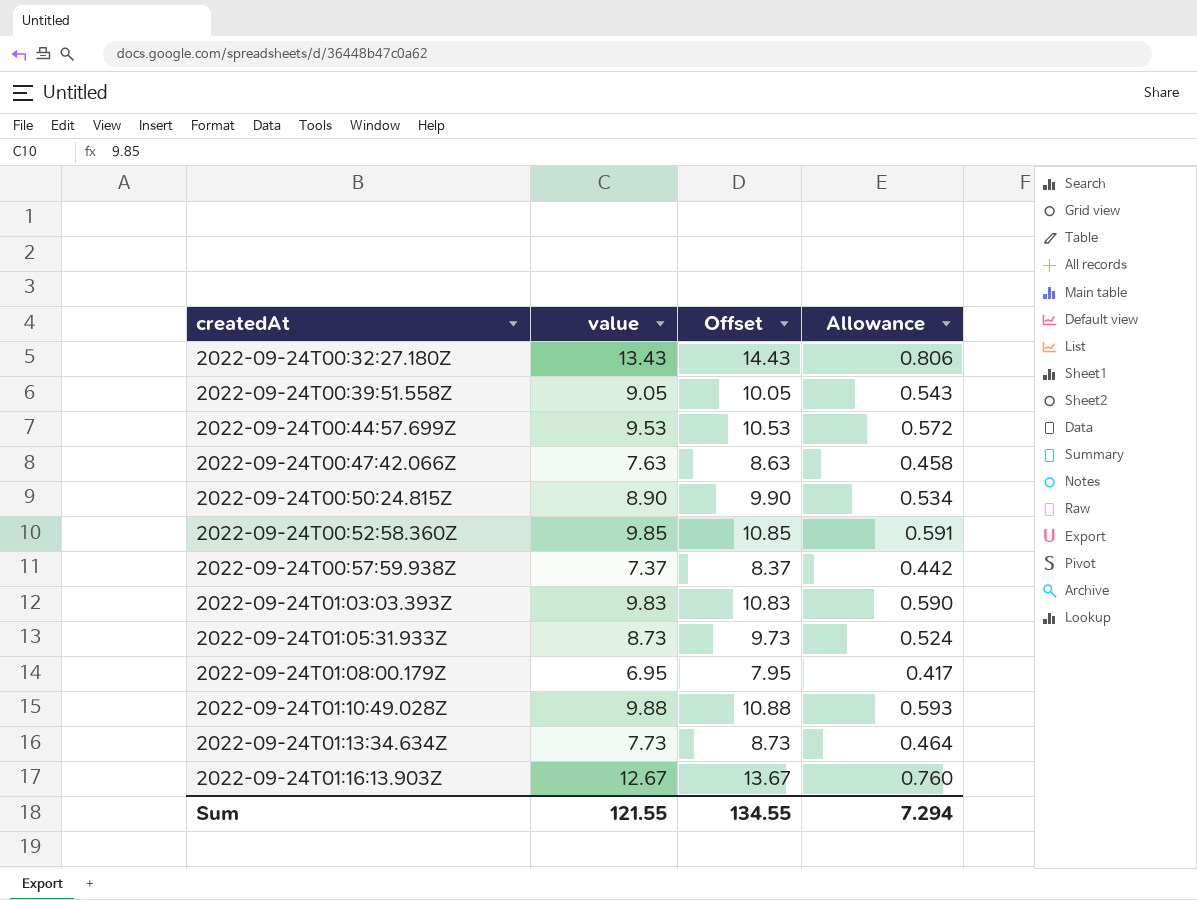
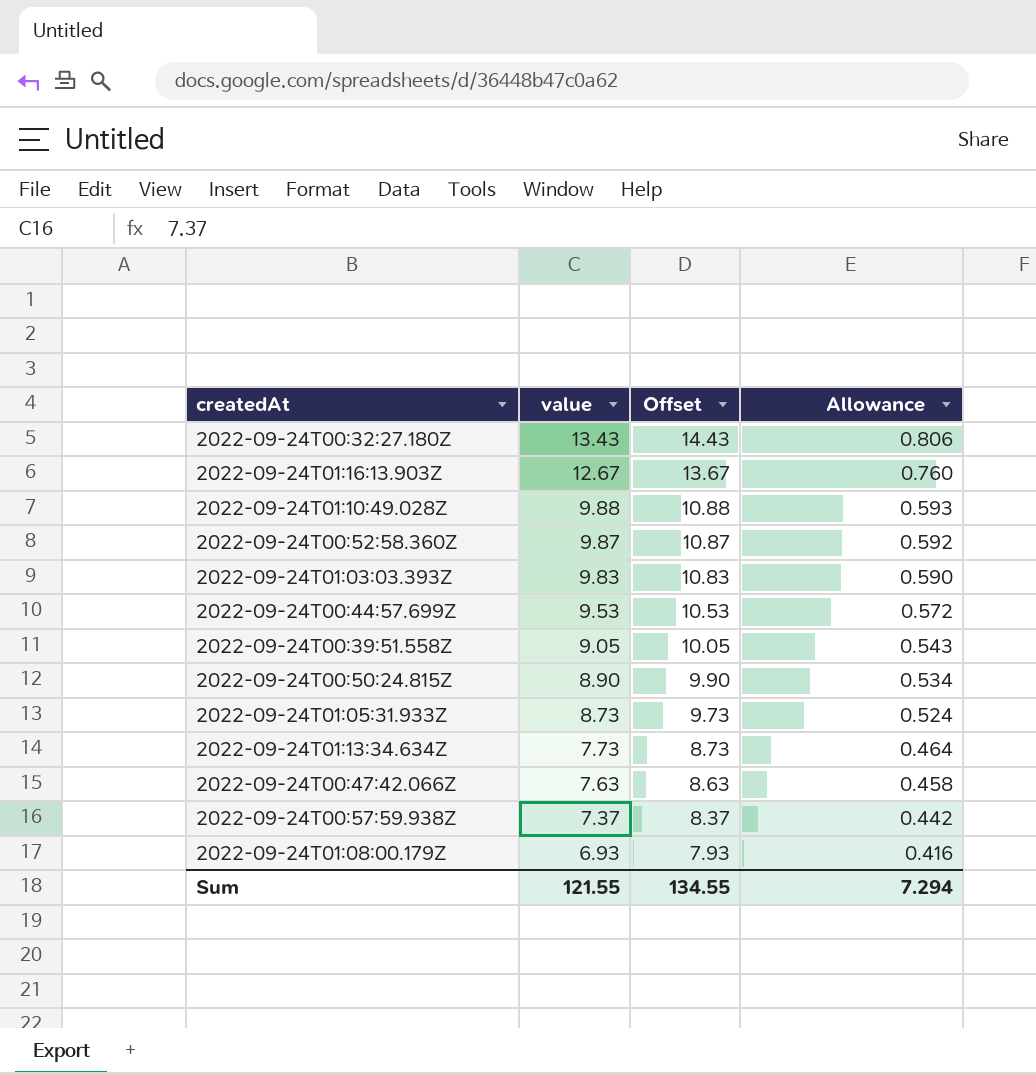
row order: createdAt ascending -> value descending
2022-09-24T00:52:58.360Z | value: 9.85 -> 9.87
2022-09-24T00:52:58.360Z | Offset: 10.85 -> 10.87
2022-09-24T00:52:58.360Z | Allowance: 0.591 -> 0.592
2022-09-24T01:08:00.179Z | value: 6.95 -> 6.93
2022-09-24T01:08:00.179Z | Offset: 7.95 -> 7.93
2022-09-24T01:08:00.179Z | Allowance: 0.417 -> 0.416

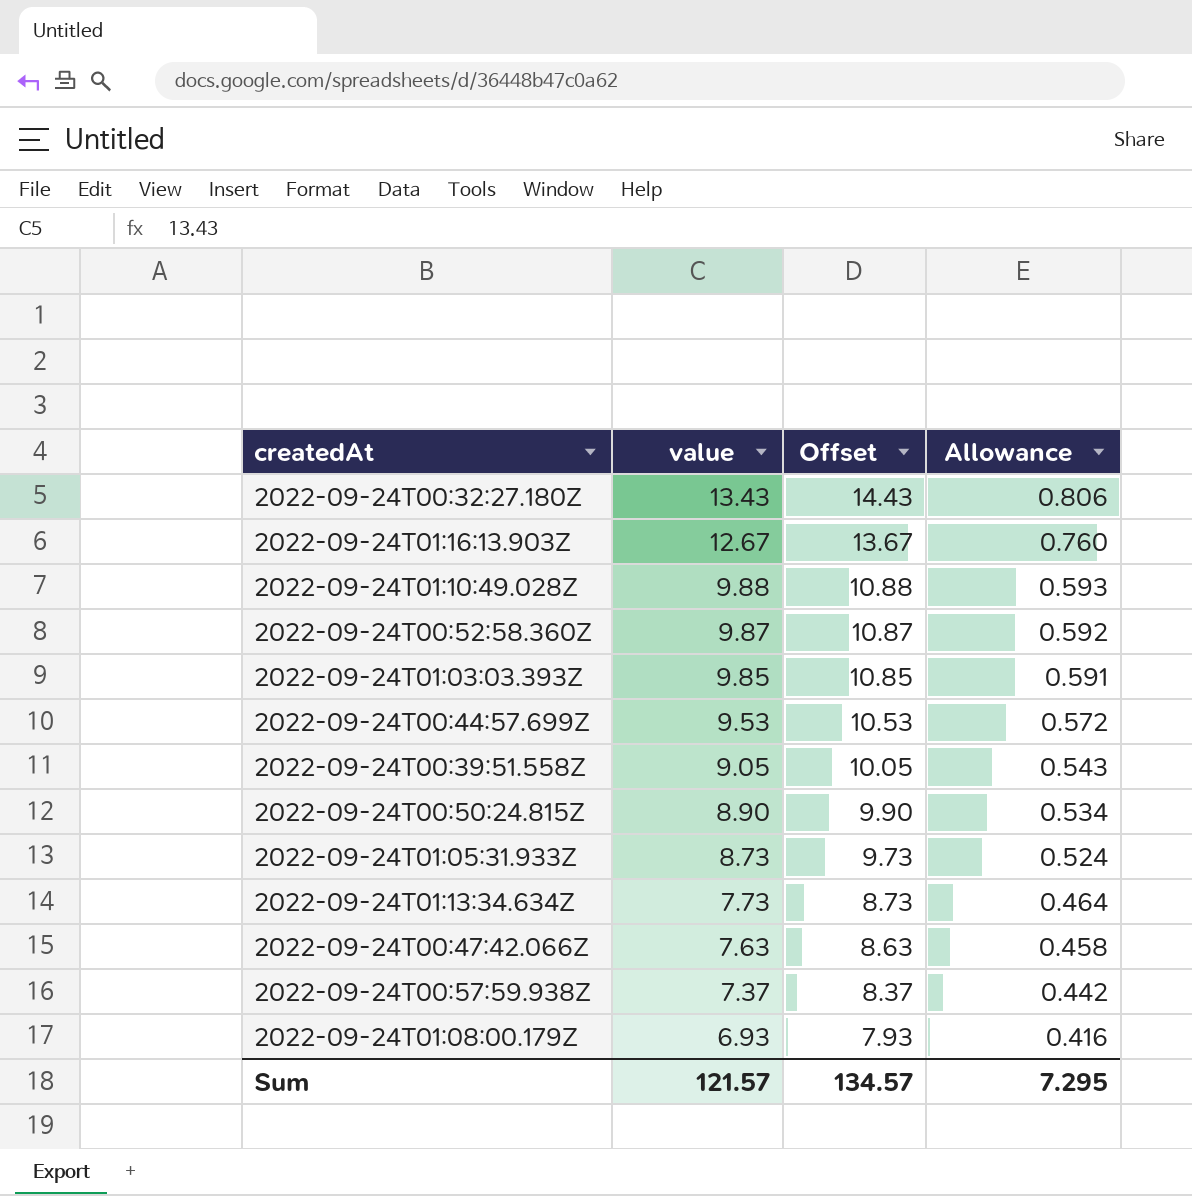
2022-09-24T01:03:03.393Z | value: 9.83 -> 9.85
2022-09-24T01:03:03.393Z | Offset: 10.83 -> 10.85
2022-09-24T01:03:03.393Z | Allowance: 0.590 -> 0.591
Sum | value: 121.55 -> 121.57
Sum | Offset: 134.55 -> 134.57
Sum | Allowance: 7.294 -> 7.295

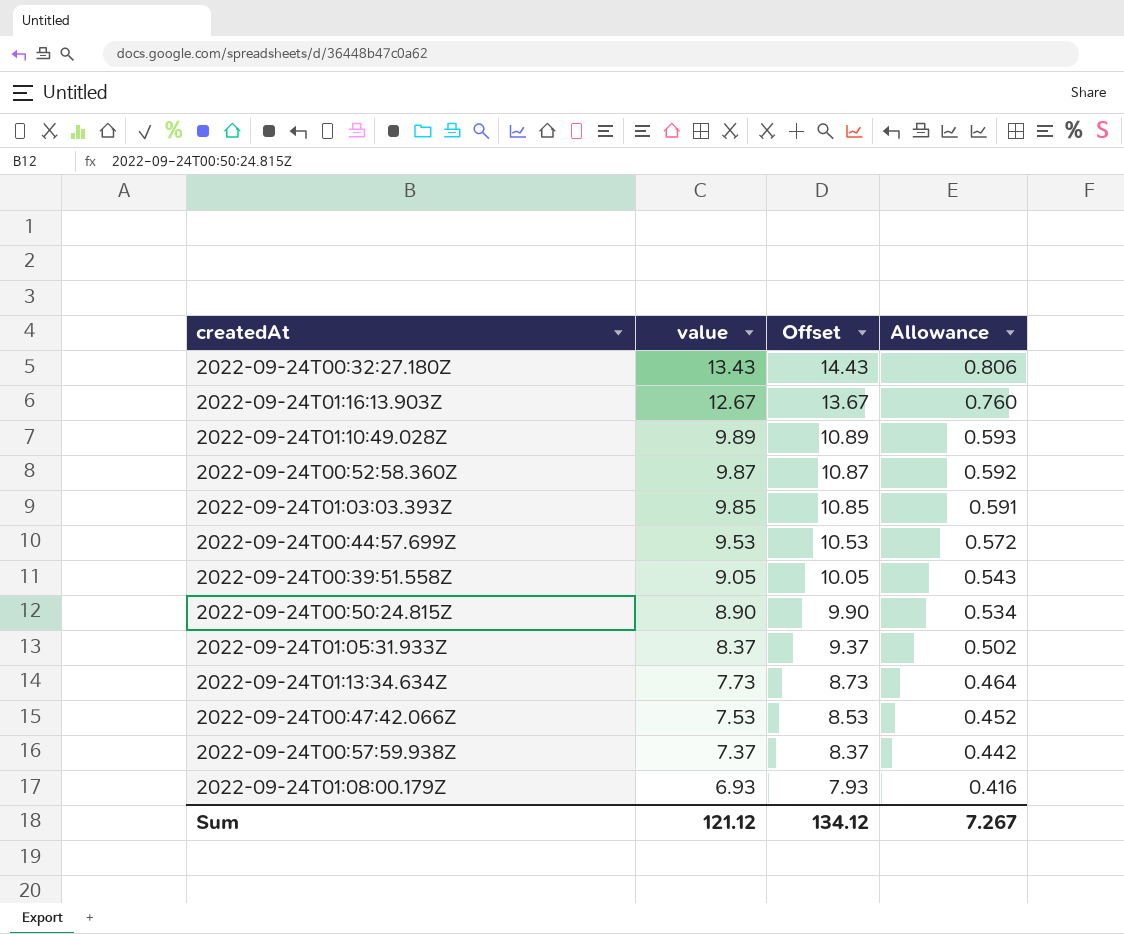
2022-09-24T01:10:49.028Z | value: 9.88 -> 9.89
2022-09-24T01:10:49.028Z | Offset: 10.88 -> 10.89
2022-09-24T01:05:31.933Z | value: 8.73 -> 8.37
2022-09-24T01:05:31.933Z | Offset: 9.73 -> 9.37
2022-09-24T01:05:31.933Z | Allowance: 0.524 -> 0.502
2022-09-24T00:47:42.066Z | value: 7.63 -> 7.53
2022-09-24T00:47:42.066Z | Offset: 8.63 -> 8.53
2022-09-24T00:47:42.066Z | Allowance: 0.458 -> 0.452
Sum | value: 121.57 -> 121.12
Sum | Offset: 134.57 -> 134.12
Sum | Allowance: 7.295 -> 7.267

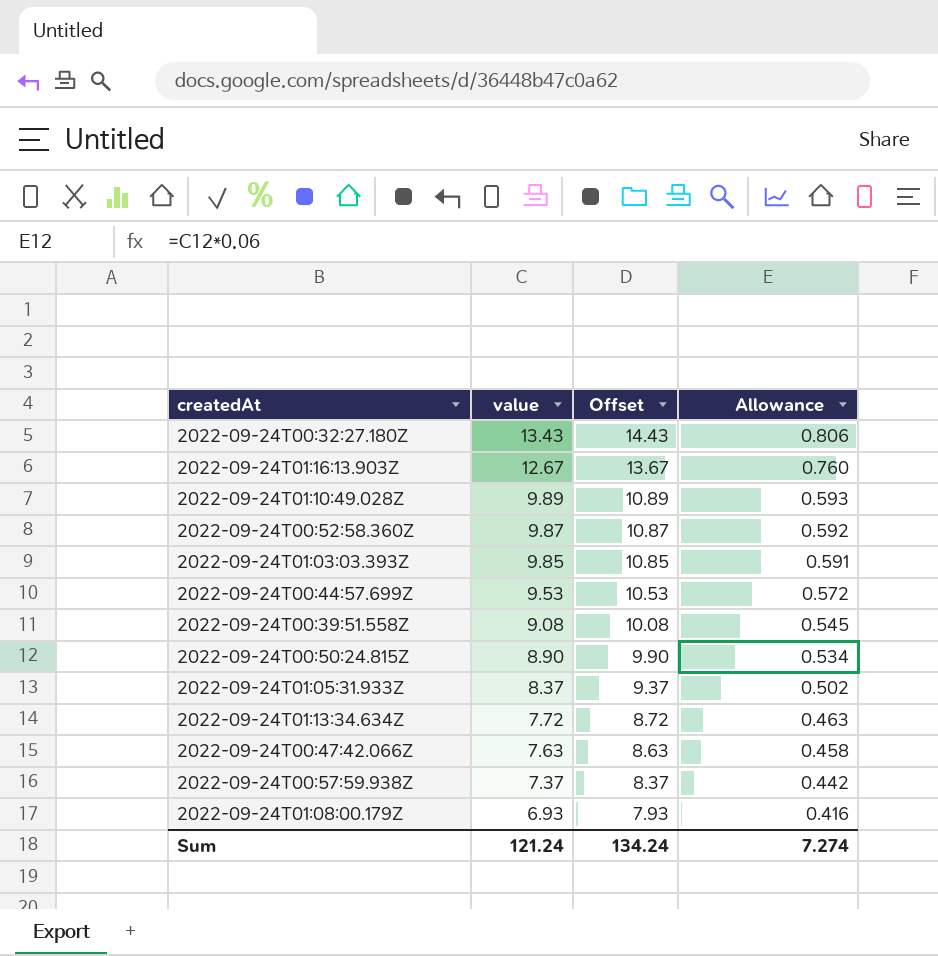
2022-09-24T00:39:51.558Z | value: 9.05 -> 9.08
2022-09-24T00:39:51.558Z | Offset: 10.05 -> 10.08
2022-09-24T00:39:51.558Z | Allowance: 0.543 -> 0.545
2022-09-24T01:13:34.634Z | value: 7.73 -> 7.72
2022-09-24T01:13:34.634Z | Offset: 8.73 -> 8.72
2022-09-24T01:13:34.634Z | Allowance: 0.464 -> 0.463
2022-09-24T00:47:42.066Z | value: 7.53 -> 7.63
2022-09-24T00:47:42.066Z | Offset: 8.53 -> 8.63
2022-09-24T00:47:42.066Z | Allowance: 0.452 -> 0.458
Sum | value: 121.12 -> 121.24
Sum | Offset: 134.12 -> 134.24
Sum | Allowance: 7.267 -> 7.274

